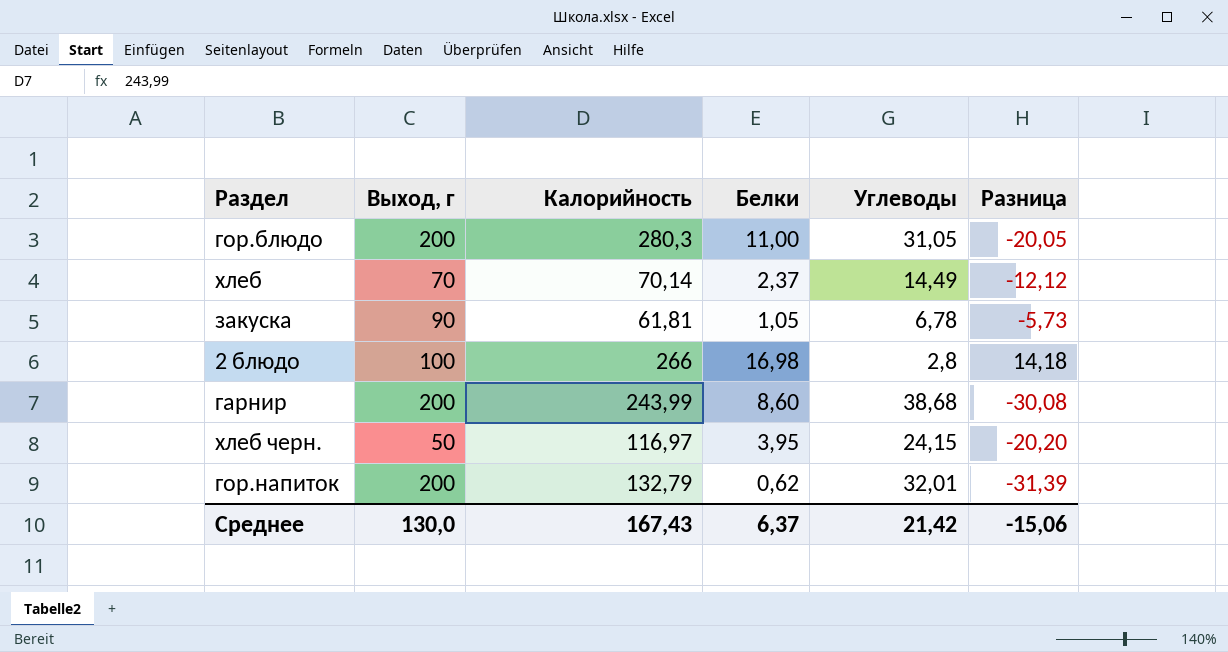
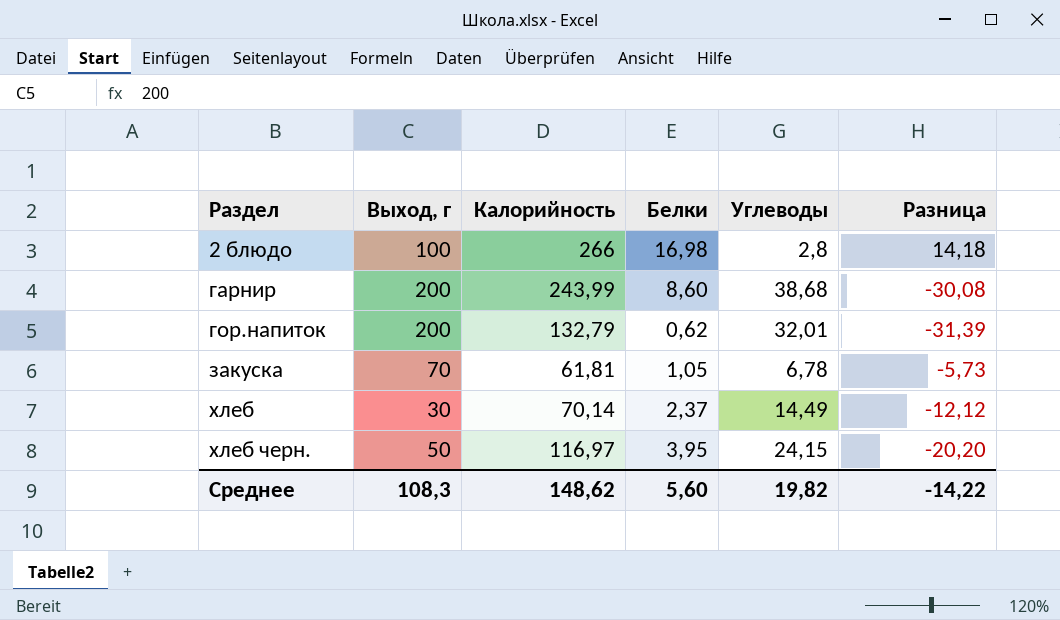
row order: none -> Раздел ascending
row гор.блюдо: 200 | 280,3 | 11,00 | 31,05 | -20,05 -> none
закуска | Выход, г: 90 -> 70
хлеб | Выход, г: 70 -> 30
Среднее | Выход, г: 130,0 -> 108,3
Среднее | Калорийность: 167,43 -> 148,62
Среднее | Белки: 6,37 -> 5,60
Среднее | Углеводы: 21,42 -> 19,82
Среднее | Разница: -15,06 -> -14,22

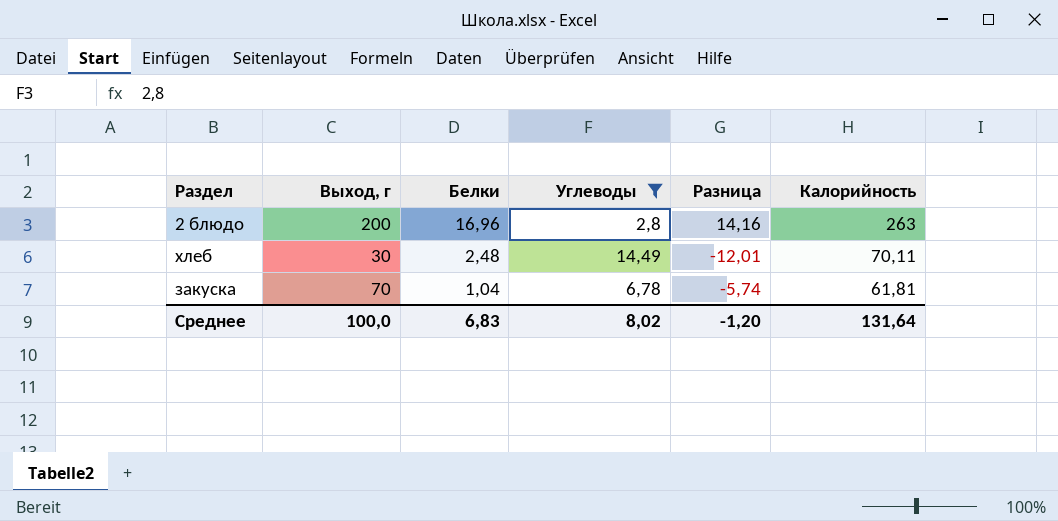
filter: none -> Углеводы <= 14,49
row order: Раздел ascending -> Белки descending
column Калорийность | position: 3 -> 6
2 блюдо | Выход, г: 100 -> 200
2 блюдо | Белки: 16,98 -> 16,96
2 блюдо | Разница: 14,18 -> 14,16
2 блюдо | Калорийность: 266 -> 263
хлеб | Белки: 2,37 -> 2,48
хлеб | Разница: -12,12 -> -12,01
хлеб | Калорийность: 70,14 -> 70,11
закуска | Белки: 1,05 -> 1,04
закуска | Разница: -5,73 -> -5,74
Среднее | Выход, г: 108,3 -> 100,0
Среднее | Белки: 5,60 -> 6,83
Среднее | Углеводы: 19,82 -> 8,02
Среднее | Разница: -14,22 -> -1,20
Среднее | Калорийность: 148,62 -> 131,64

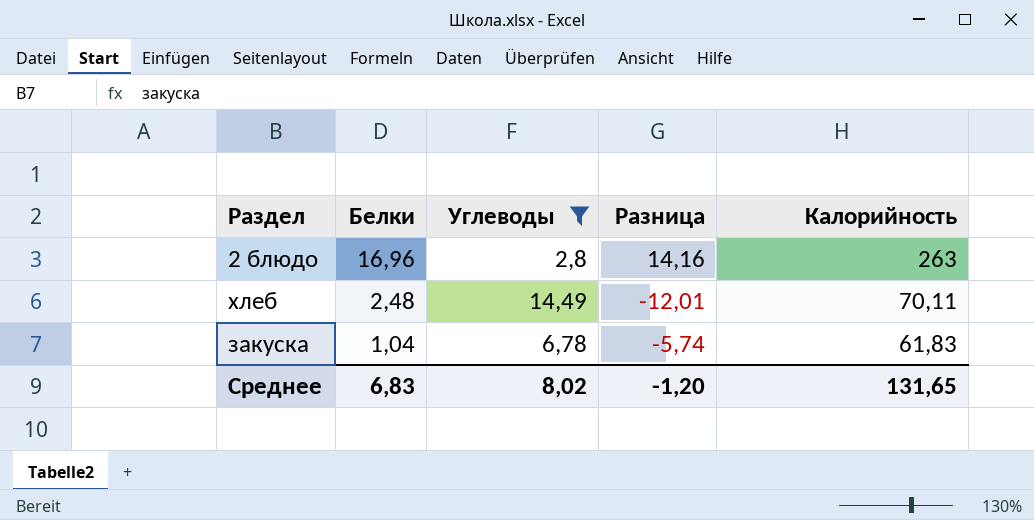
column Выход, г | position: 2 -> none
закуска | Калорийность: 61,81 -> 61,83
Среднее | Калорийность: 131,64 -> 131,65

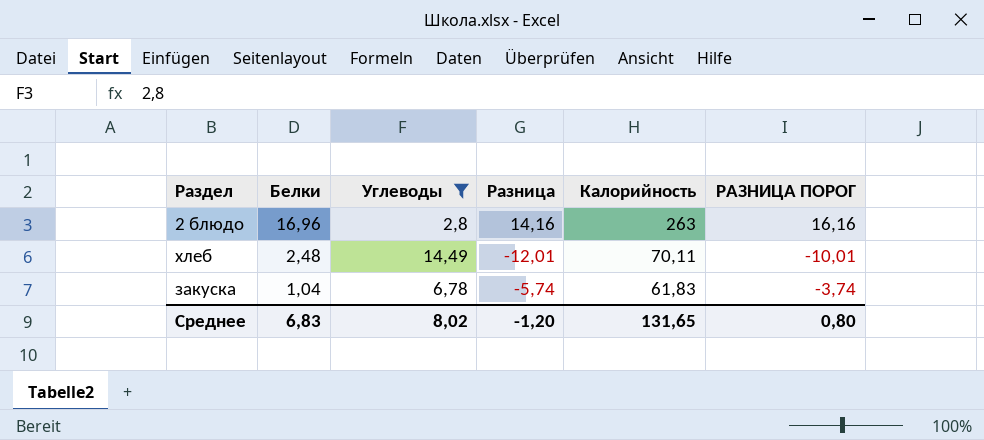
column РАЗНИЦА ПОРОГ | formula: none -> [Разница] + 2

